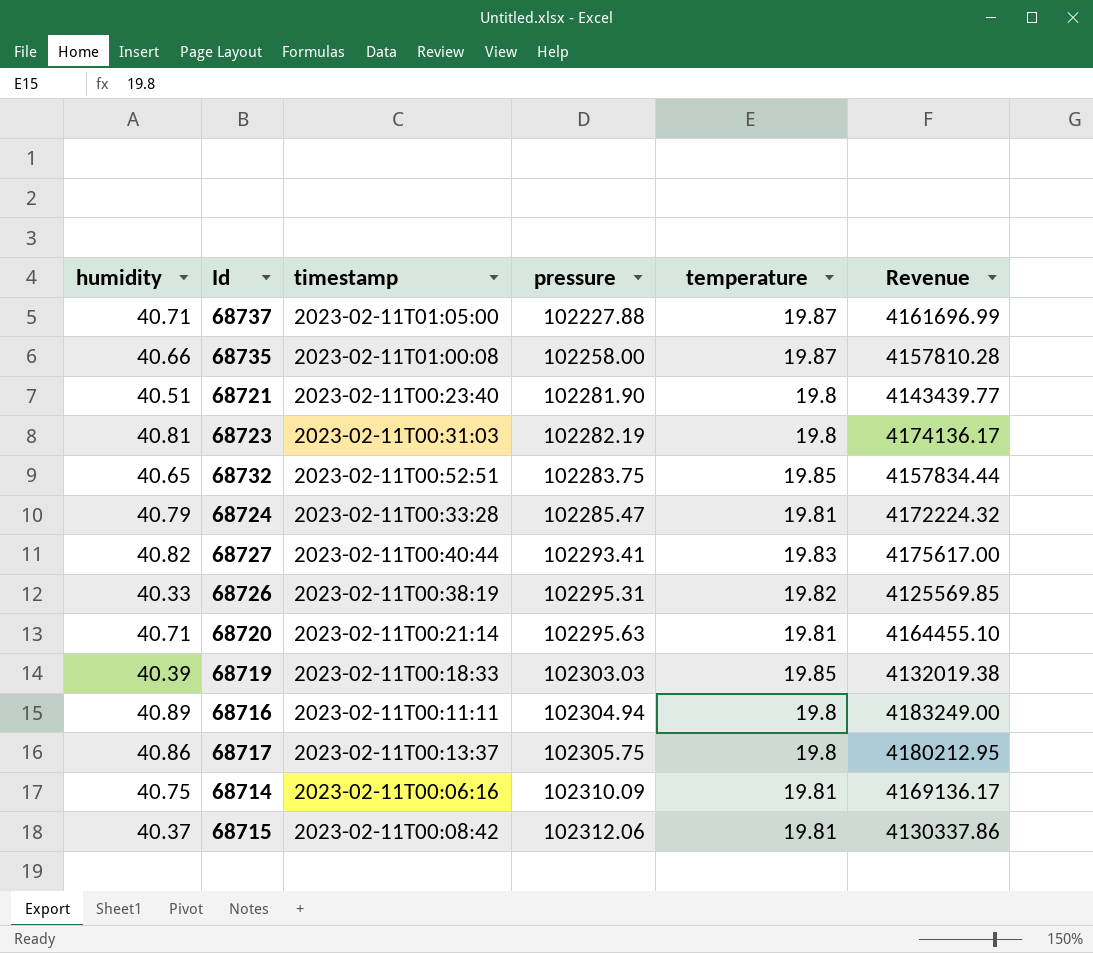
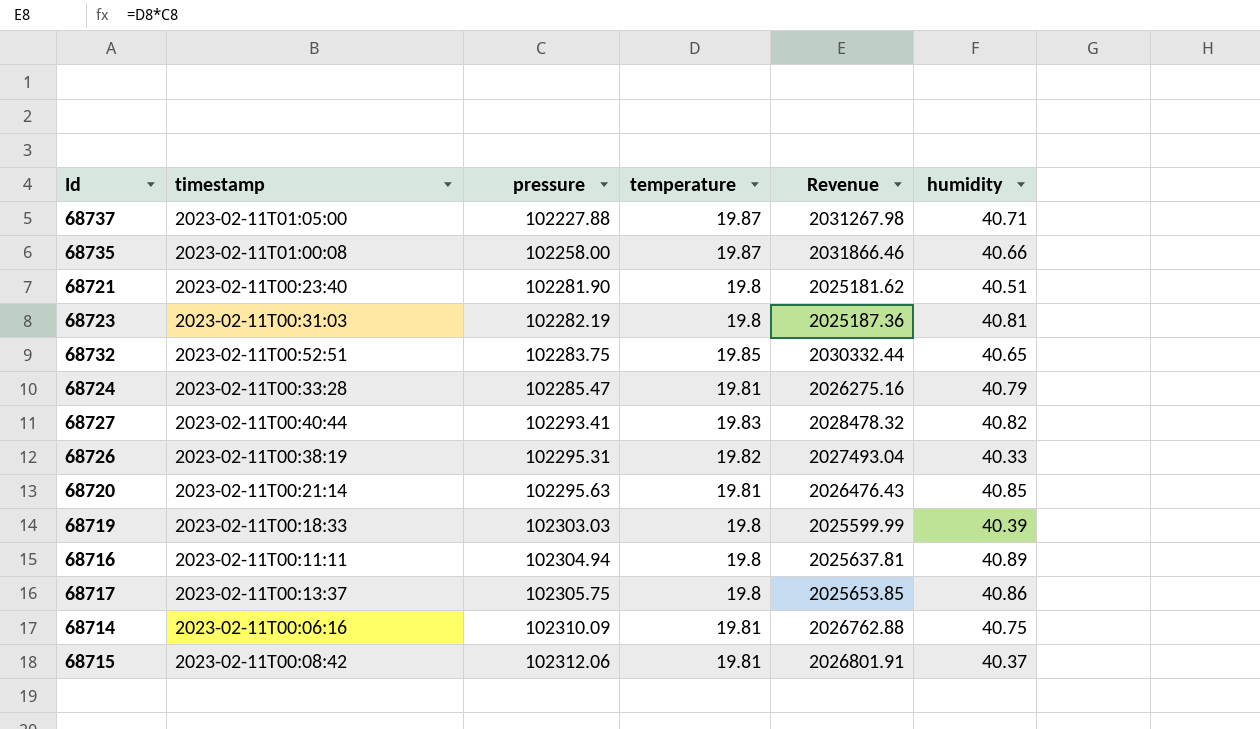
column Revenue | formula: [humidity] * [pressure] -> [pressure] * [temperature]
column humidity | position: 1 -> 6
68720 | humidity: 40.71 -> 40.85
68719 | temperature: 19.85 -> 19.8

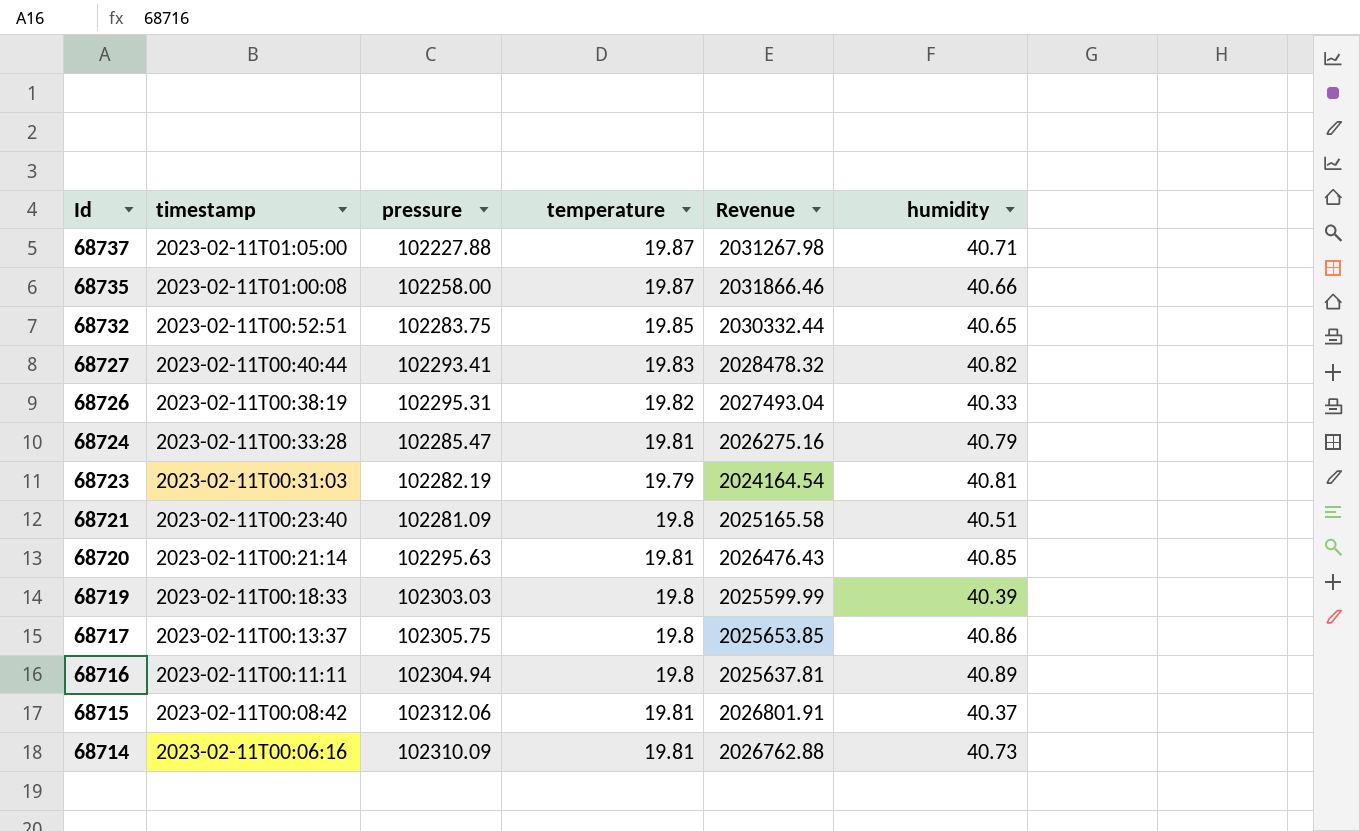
row order: pressure ascending -> Id descending
68723 | temperature: 19.8 -> 19.79
68723 | Revenue: 2025187.36 -> 2024164.54
68721 | pressure: 102281.90 -> 102281.09
68721 | Revenue: 2025181.62 -> 2025165.58
68714 | humidity: 40.75 -> 40.73

